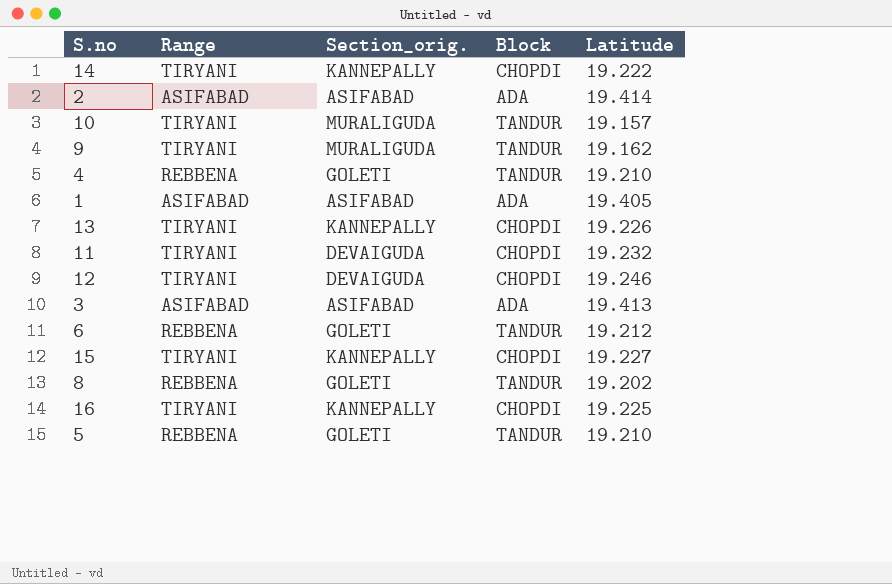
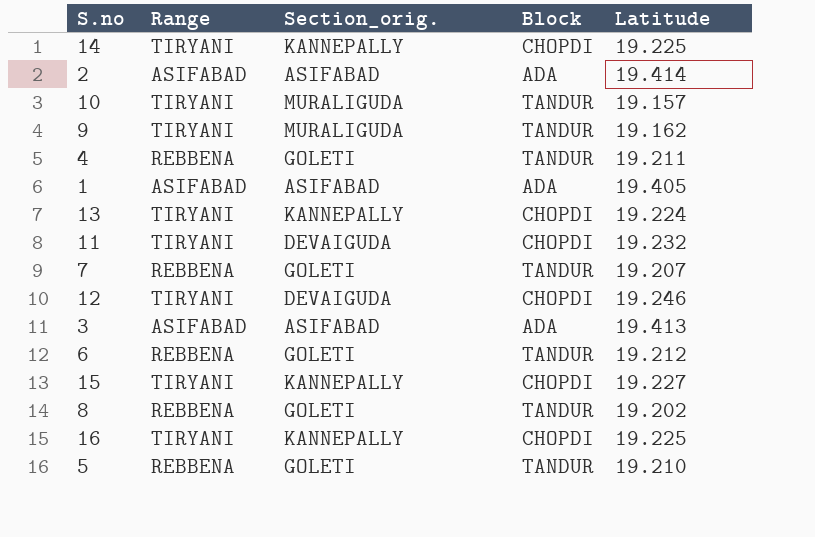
14 | Latitude: 19.222 -> 19.225
4 | Latitude: 19.210 -> 19.211
13 | Latitude: 19.226 -> 19.224
row 7: none -> REBBENA | GOLETI | TANDUR | 19.207

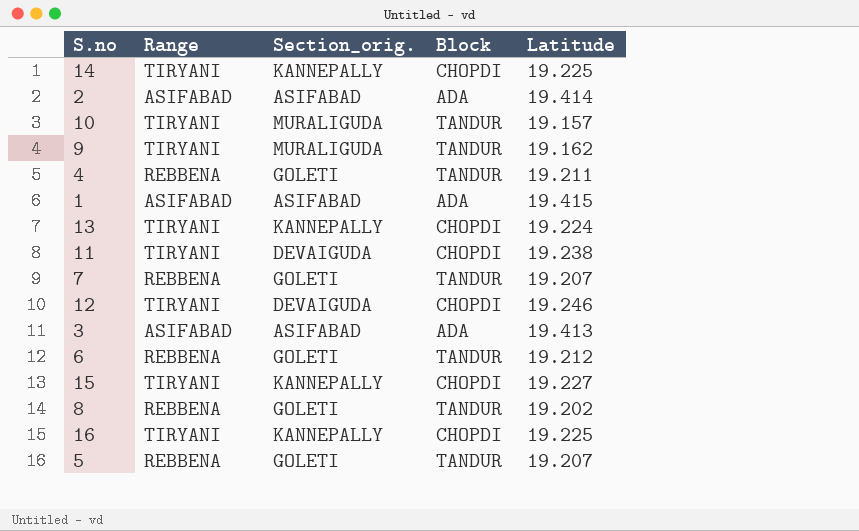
1 | Latitude: 19.405 -> 19.415
11 | Latitude: 19.232 -> 19.238
5 | Latitude: 19.210 -> 19.207

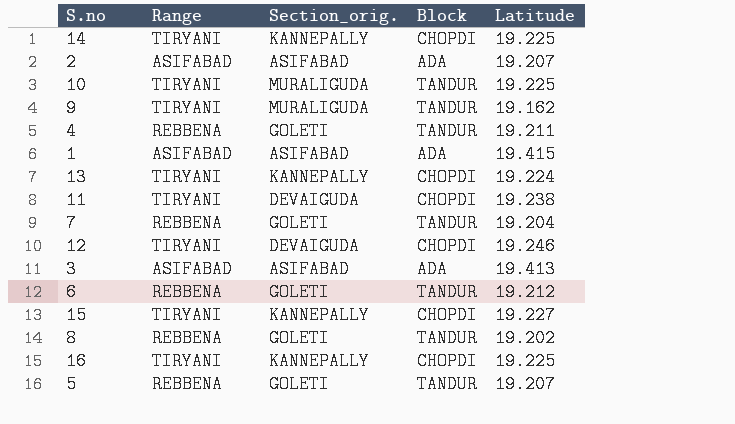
2 | Latitude: 19.414 -> 19.207
10 | Latitude: 19.157 -> 19.225
7 | Latitude: 19.207 -> 19.204

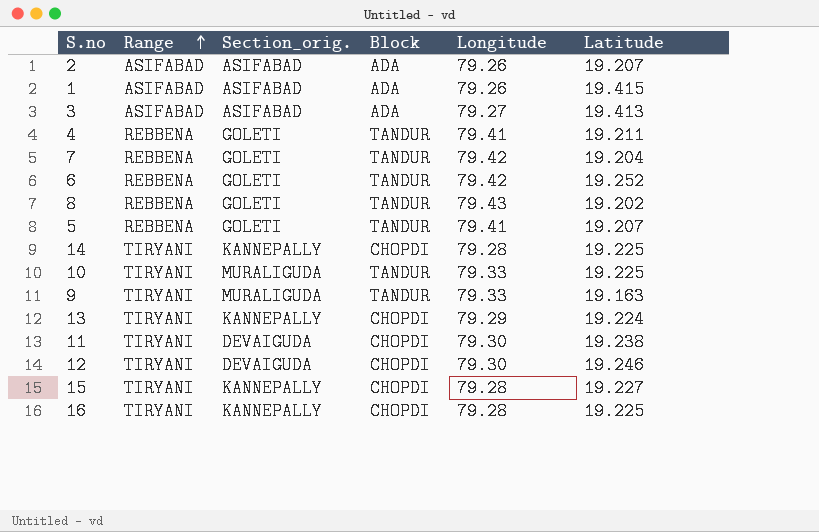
row order: none -> Range ascending
column Longitude | position: none -> 5
6 | Latitude: 19.212 -> 19.252
9 | Latitude: 19.162 -> 19.163

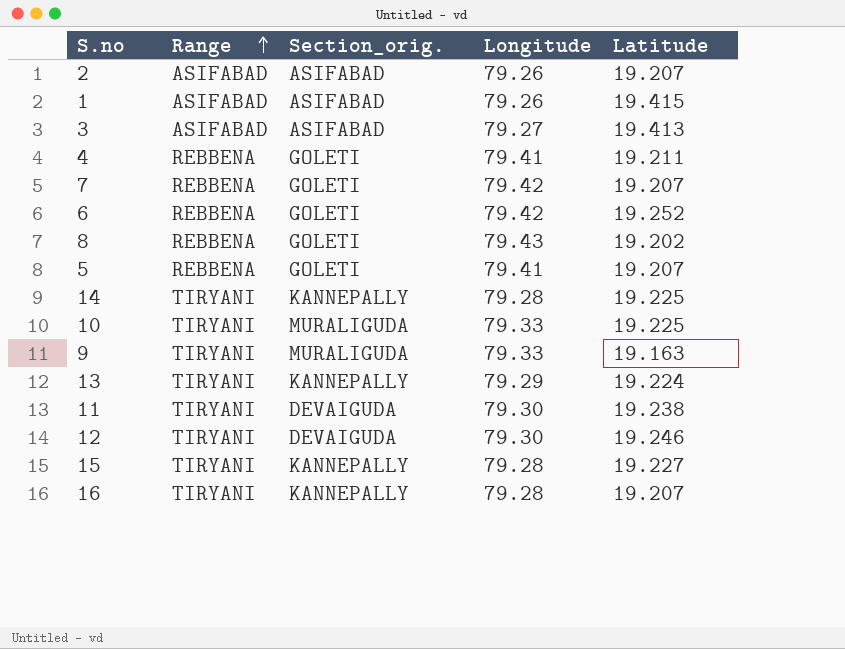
column Block | position: 4 -> none
7 | Latitude: 19.204 -> 19.207
16 | Latitude: 19.225 -> 19.207

